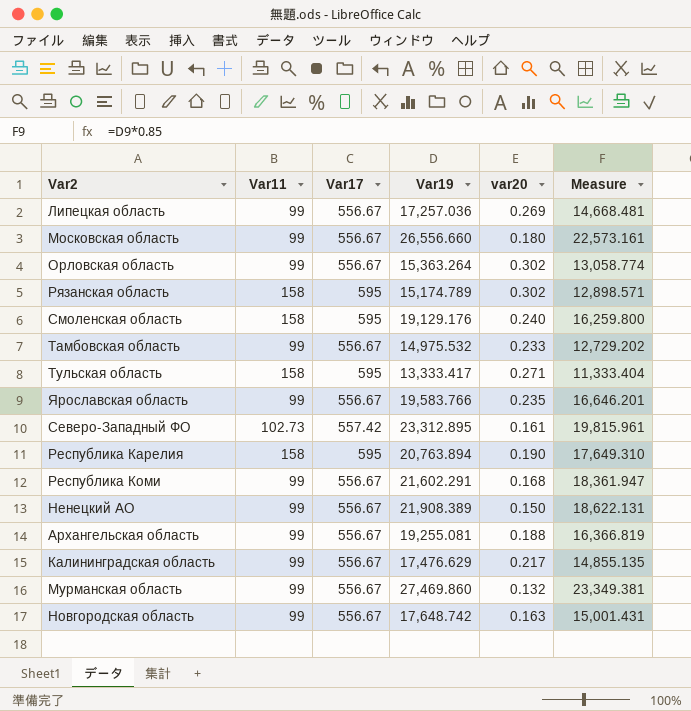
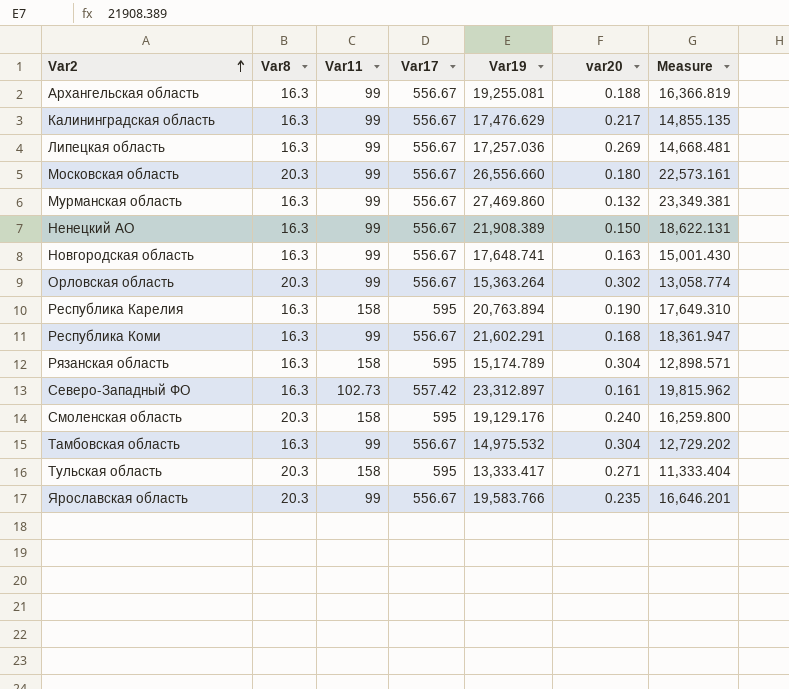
row order: none -> Var2 ascending
column Var8 | position: none -> 2
Новгородская область | Var19: 17,648.742 -> 17,648.741
Новгородская область | Measure: 15,001.431 -> 15,001.430
Рязанская область | var20: 0.302 -> 0.304
Северо-Западный ФО | Var19: 23,312.895 -> 23,312.897
Северо-Западный ФО | Measure: 19,815.961 -> 19,815.962
Тамбовская область | var20: 0.233 -> 0.304

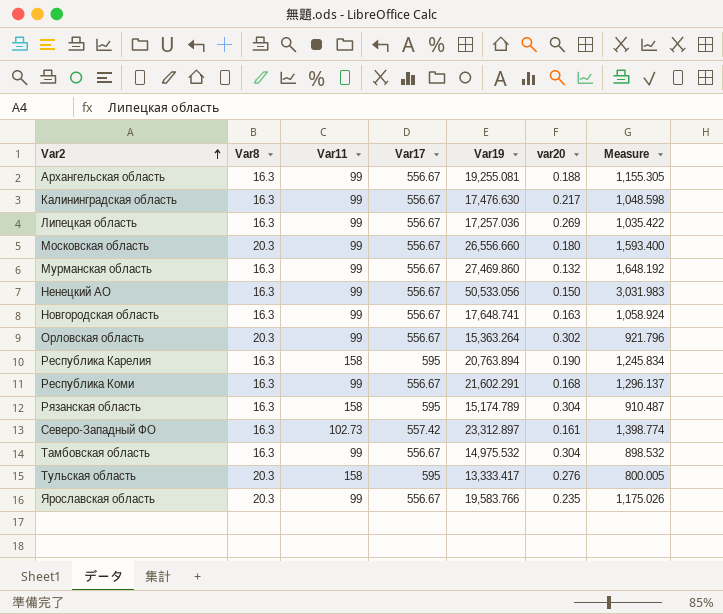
column Measure | formula: [Var19] * 0.85 -> [Var19] * 0.06
row Смоленская область: 20.3 | 158 | 595 | 19,129.176 | 0.240 | 16,259.800 -> none
Калининградская область | Var19: 17,476.629 -> 17,476.630
Ненецкий АО | Var19: 21,908.389 -> 50,533.056
Тульская область | var20: 0.271 -> 0.276

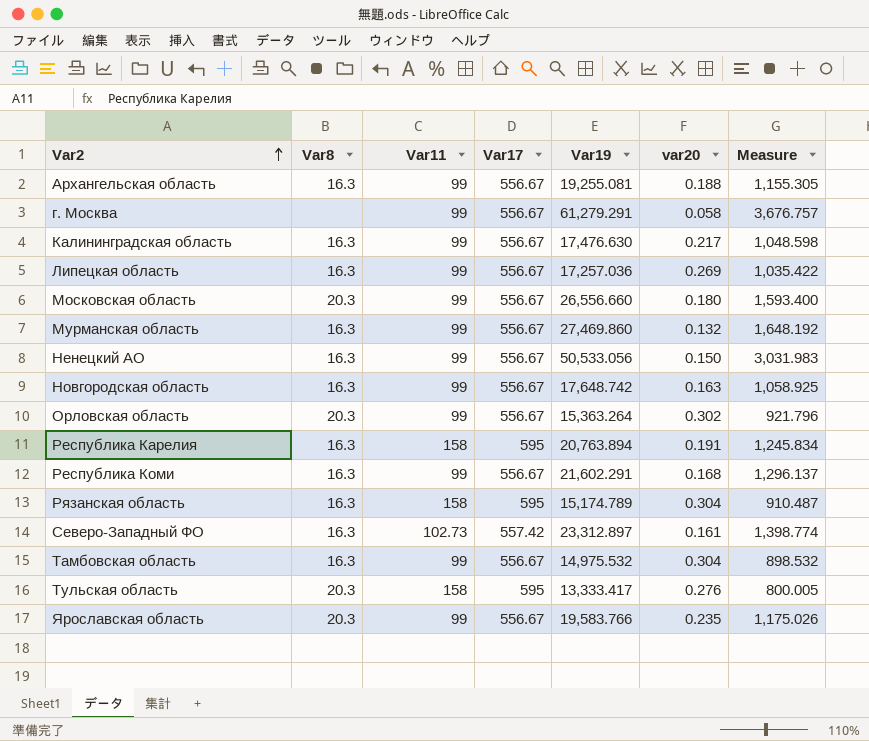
row г. Москва: none -> none | 99 | 556.67 | 61,279.291 | 0.058 | 3,676.757
Новгородская область | Var19: 17,648.741 -> 17,648.742
Новгородская область | Measure: 1,058.924 -> 1,058.925
Республика Карелия | var20: 0.190 -> 0.191

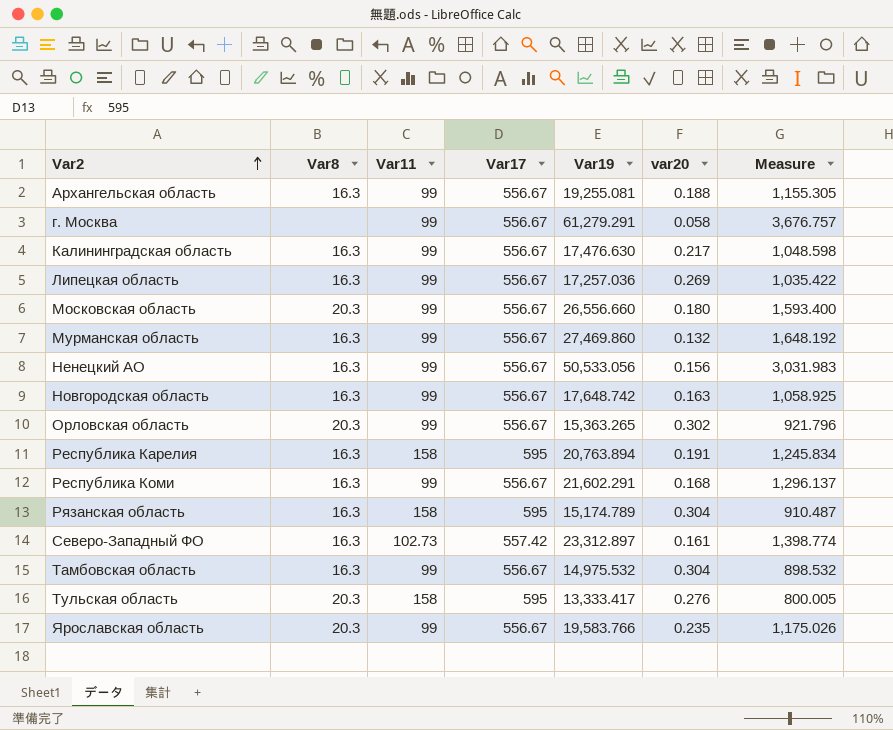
Ненецкий АО | var20: 0.150 -> 0.156
Орловская область | Var19: 15,363.264 -> 15,363.265

